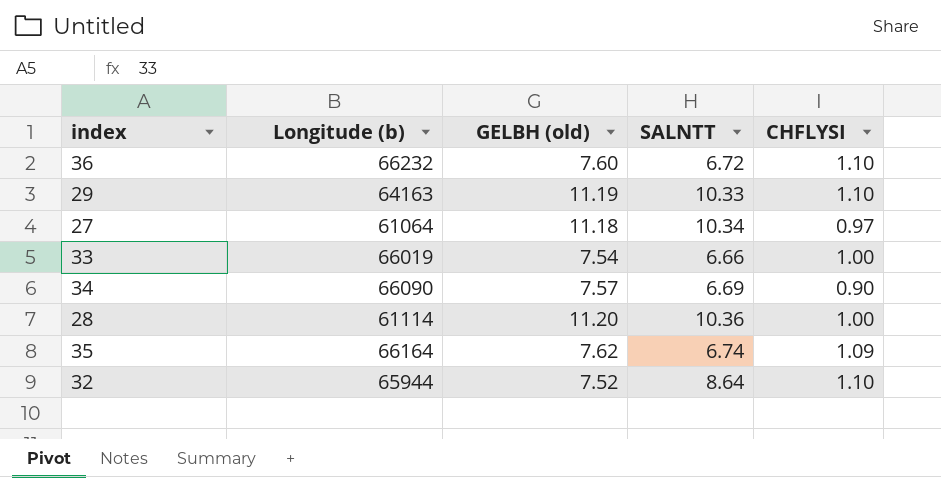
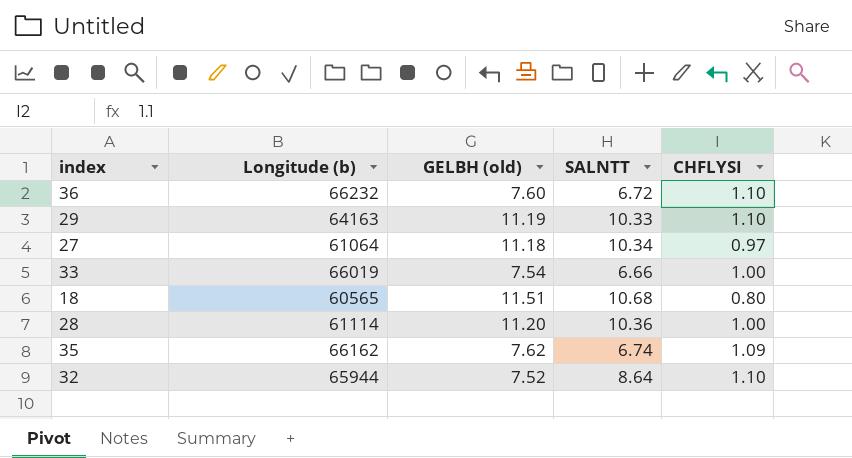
row 34: 66090 | 7.57 | 6.69 | 0.90 -> none
row 18: none -> 60565 | 11.51 | 10.68 | 0.80
35 | Longitude (b): 66164 -> 66162

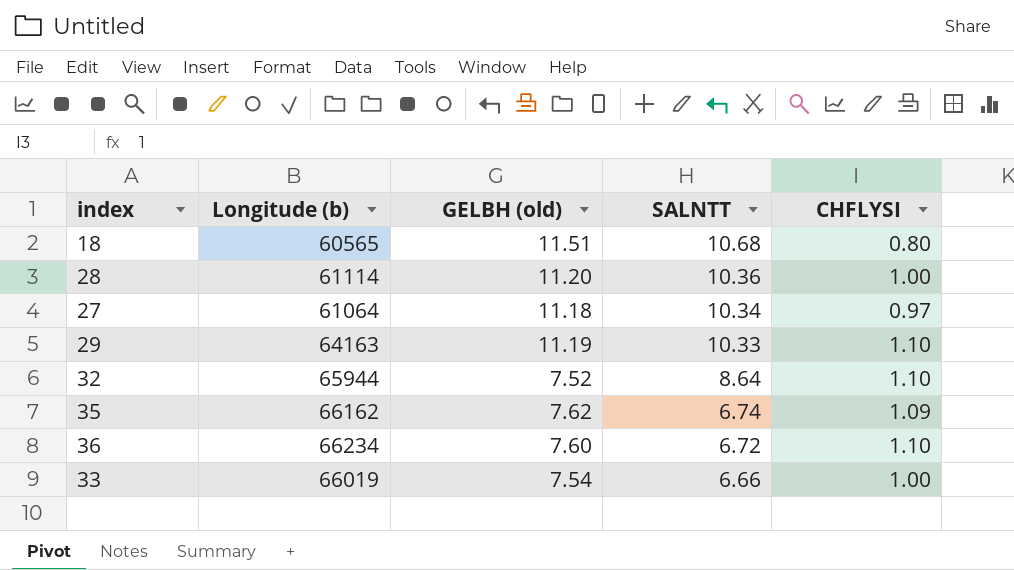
row order: none -> SALNTT descending
36 | Longitude (b): 66232 -> 66234

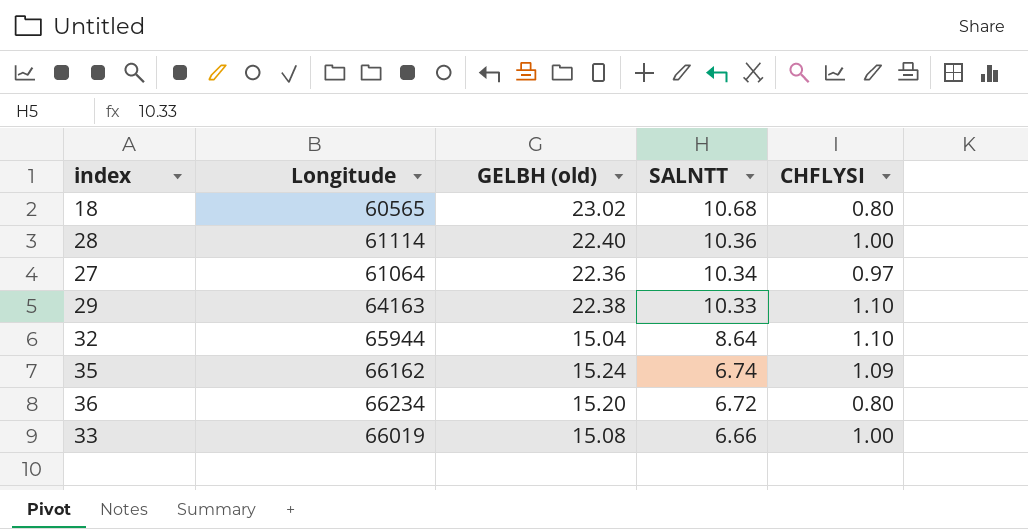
column name: Longitude (b) -> Longitude
18 | GELBH (old): 11.51 -> 23.02
28 | GELBH (old): 11.20 -> 22.40
27 | GELBH (old): 11.18 -> 22.36
29 | GELBH (old): 11.19 -> 22.38
32 | GELBH (old): 7.52 -> 15.04
35 | GELBH (old): 7.62 -> 15.24
36 | GELBH (old): 7.60 -> 15.20
36 | CHFLYSI: 1.10 -> 0.80
33 | GELBH (old): 7.54 -> 15.08

